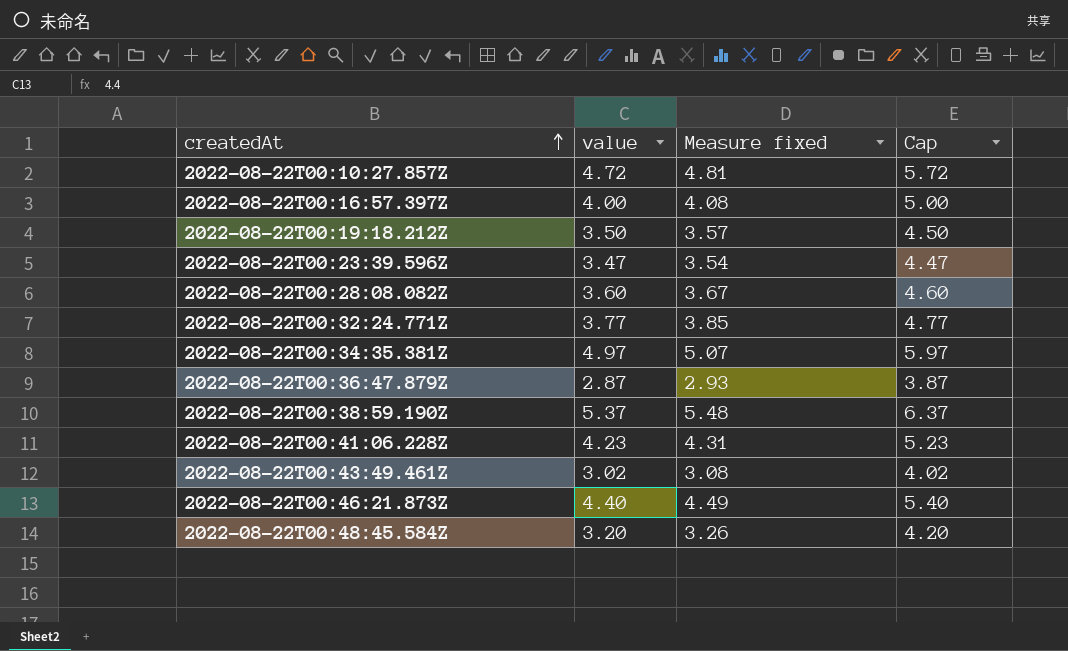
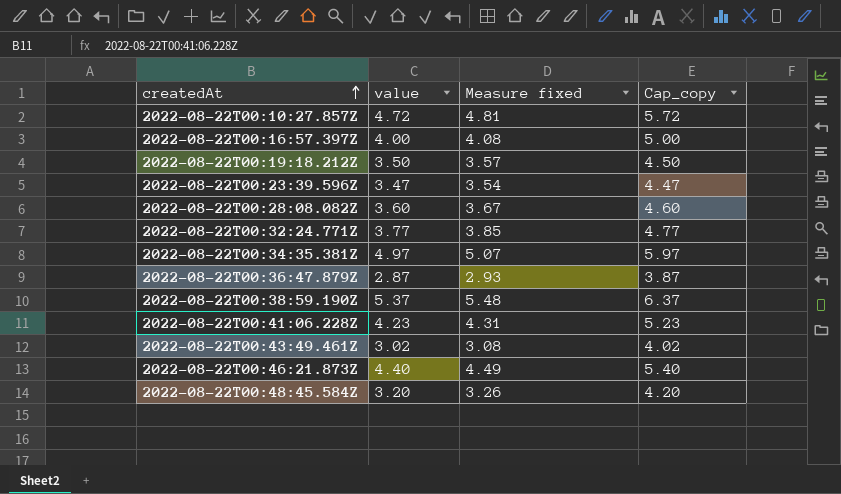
column name: Cap -> Cap_copy

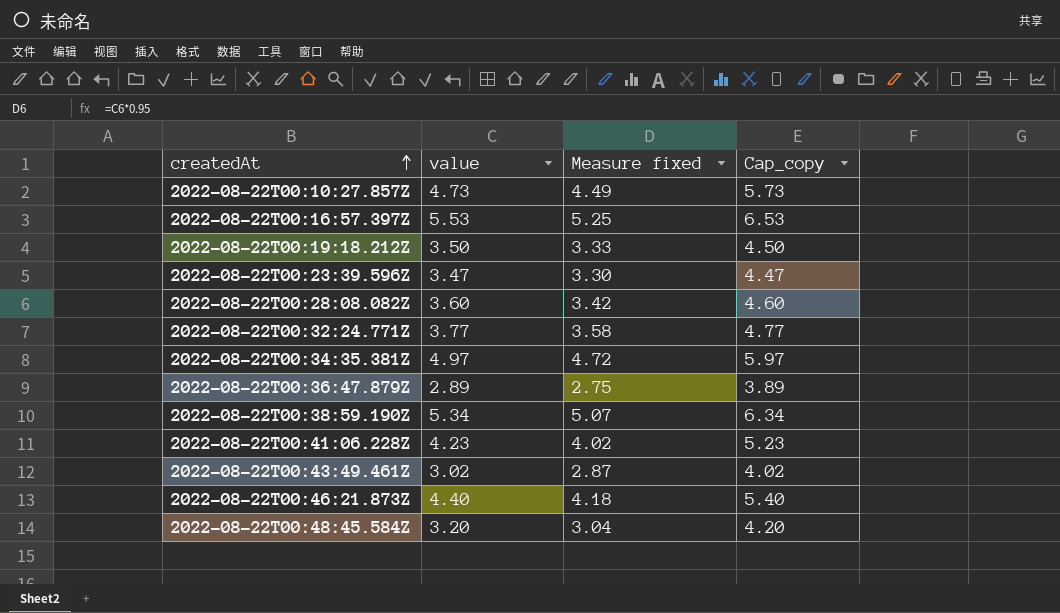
column Measure fixed | formula: [value] * 1.02 -> [value] * 0.95
2022-08-22T00:10:27.857Z | value: 4.72 -> 4.73
2022-08-22T00:10:27.857Z | Cap_copy: 5.72 -> 5.73
2022-08-22T00:16:57.397Z | value: 4.00 -> 5.53
2022-08-22T00:16:57.397Z | Cap_copy: 5.00 -> 6.53
2022-08-22T00:36:47.879Z | value: 2.87 -> 2.89
2022-08-22T00:36:47.879Z | Cap_copy: 3.87 -> 3.89
2022-08-22T00:38:59.190Z | value: 5.37 -> 5.34
2022-08-22T00:38:59.190Z | Cap_copy: 6.37 -> 6.34

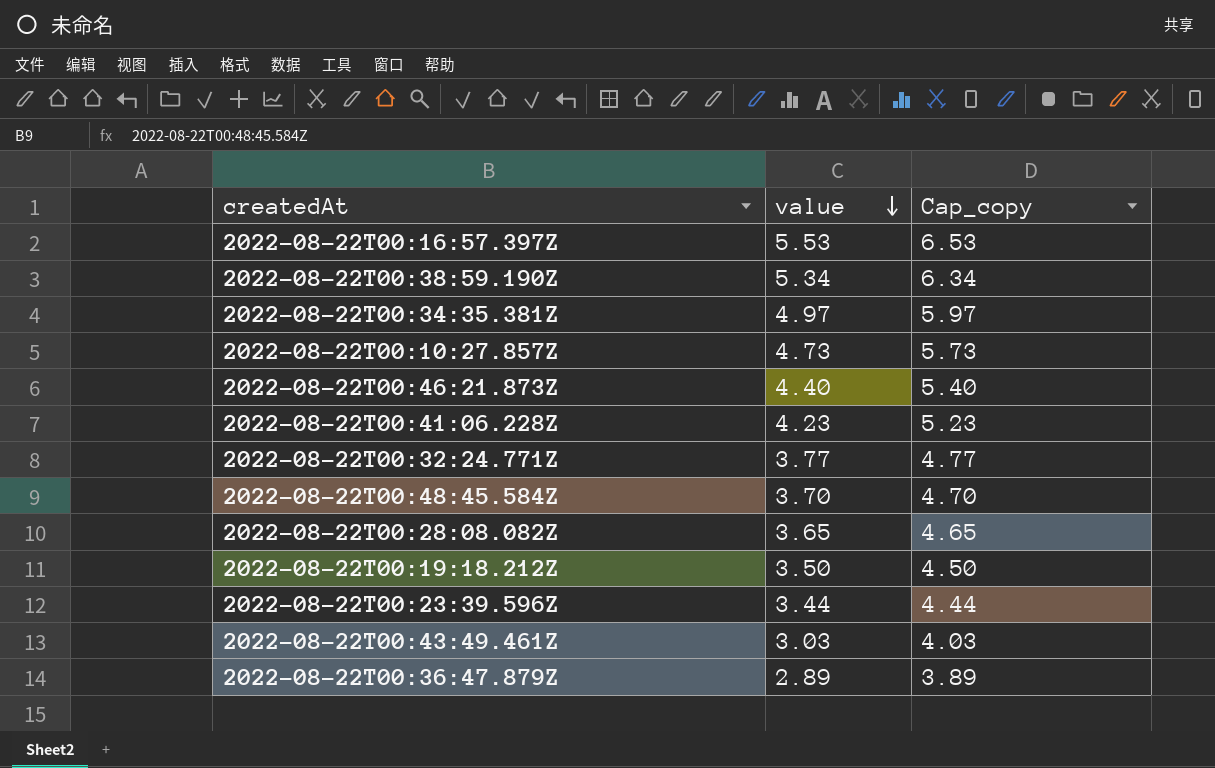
row order: createdAt ascending -> value descending
column Measure fixed | formula: [value] * 0.95 -> none
2022-08-22T00:48:45.584Z | value: 3.20 -> 3.70
2022-08-22T00:48:45.584Z | Cap_copy: 4.20 -> 4.70
2022-08-22T00:28:08.082Z | value: 3.60 -> 3.65
2022-08-22T00:28:08.082Z | Cap_copy: 4.60 -> 4.65
2022-08-22T00:23:39.596Z | value: 3.47 -> 3.44
2022-08-22T00:23:39.596Z | Cap_copy: 4.47 -> 4.44
2022-08-22T00:43:49.461Z | value: 3.02 -> 3.03
2022-08-22T00:43:49.461Z | Cap_copy: 4.02 -> 4.03

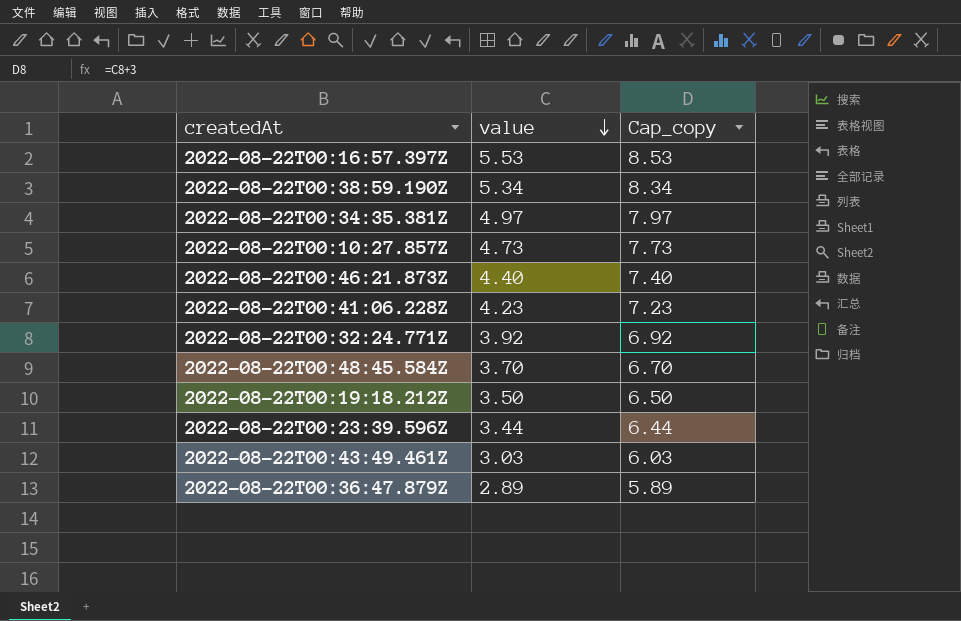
column Cap_copy | formula: [value] + 1 -> [value] + 3
row 2022-08-22T00:28:08.082Z: 3.65 | 4.65 -> none
2022-08-22T00:32:24.771Z | value: 3.77 -> 3.92

